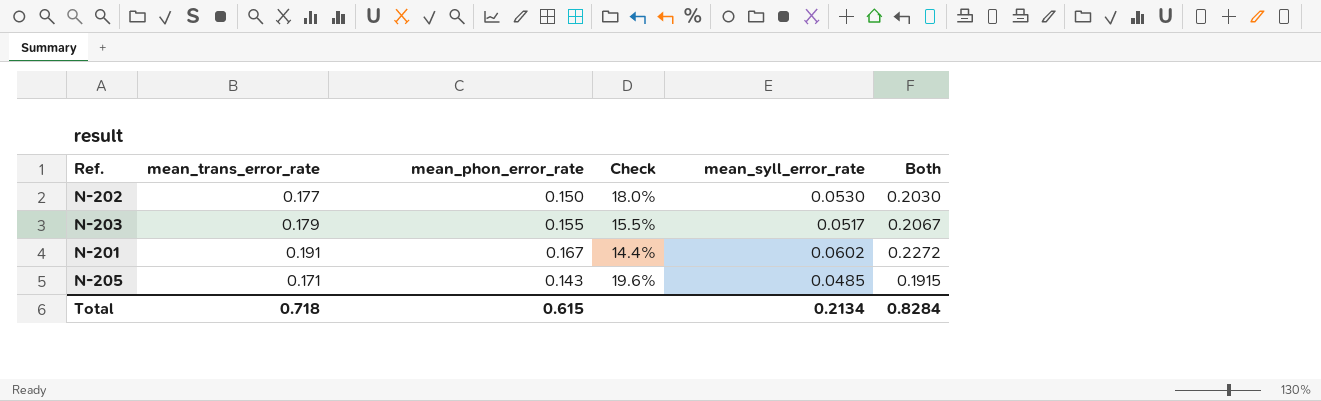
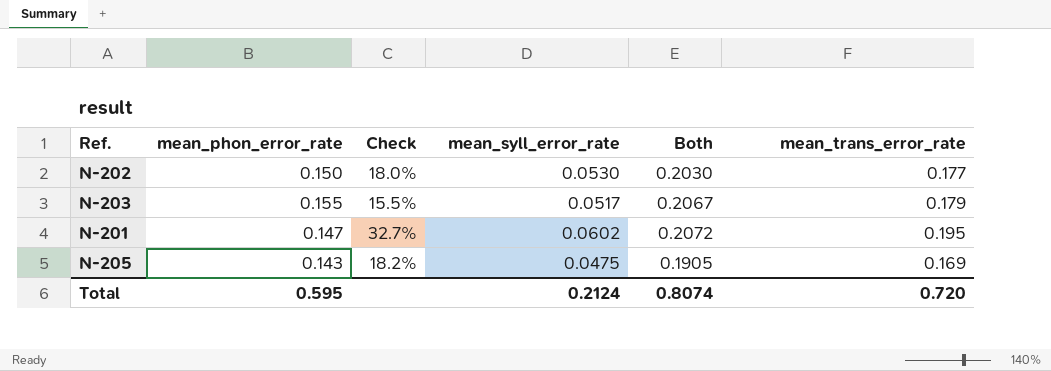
column mean_trans_error_rate | position: 2 -> 6
N-201 | mean_phon_error_rate: 0.167 -> 0.147
N-201 | Check: 14.4% -> 32.7%
N-201 | Both: 0.2272 -> 0.2072
N-201 | mean_trans_error_rate: 0.191 -> 0.195
N-205 | Check: 19.6% -> 18.2%
N-205 | mean_syll_error_rate: 0.0485 -> 0.0475
N-205 | Both: 0.1915 -> 0.1905
N-205 | mean_trans_error_rate: 0.171 -> 0.169
Total | mean_phon_error_rate: 0.615 -> 0.595
Total | mean_syll_error_rate: 0.2134 -> 0.2124
Total | Both: 0.8284 -> 0.8074
Total | mean_trans_error_rate: 0.718 -> 0.720

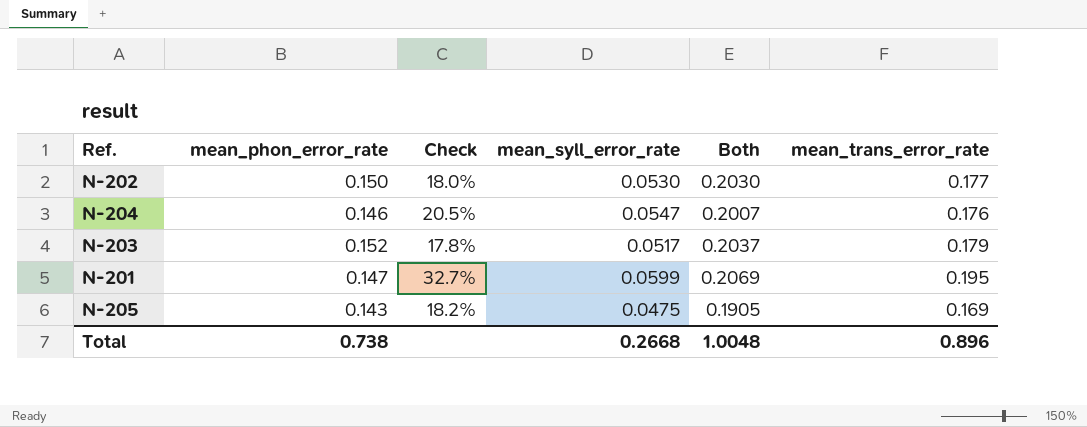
row N-204: none -> 0.146 | 20.5% | 0.0547 | 0.2007 | 0.176
N-203 | mean_phon_error_rate: 0.155 -> 0.152
N-203 | Check: 15.5% -> 17.8%
N-203 | Both: 0.2067 -> 0.2037
N-201 | mean_syll_error_rate: 0.0602 -> 0.0599
N-201 | Both: 0.2072 -> 0.2069
Total | mean_phon_error_rate: 0.595 -> 0.738
Total | mean_syll_error_rate: 0.2124 -> 0.2668
Total | Both: 0.8074 -> 1.0048
Total | mean_trans_error_rate: 0.720 -> 0.896

